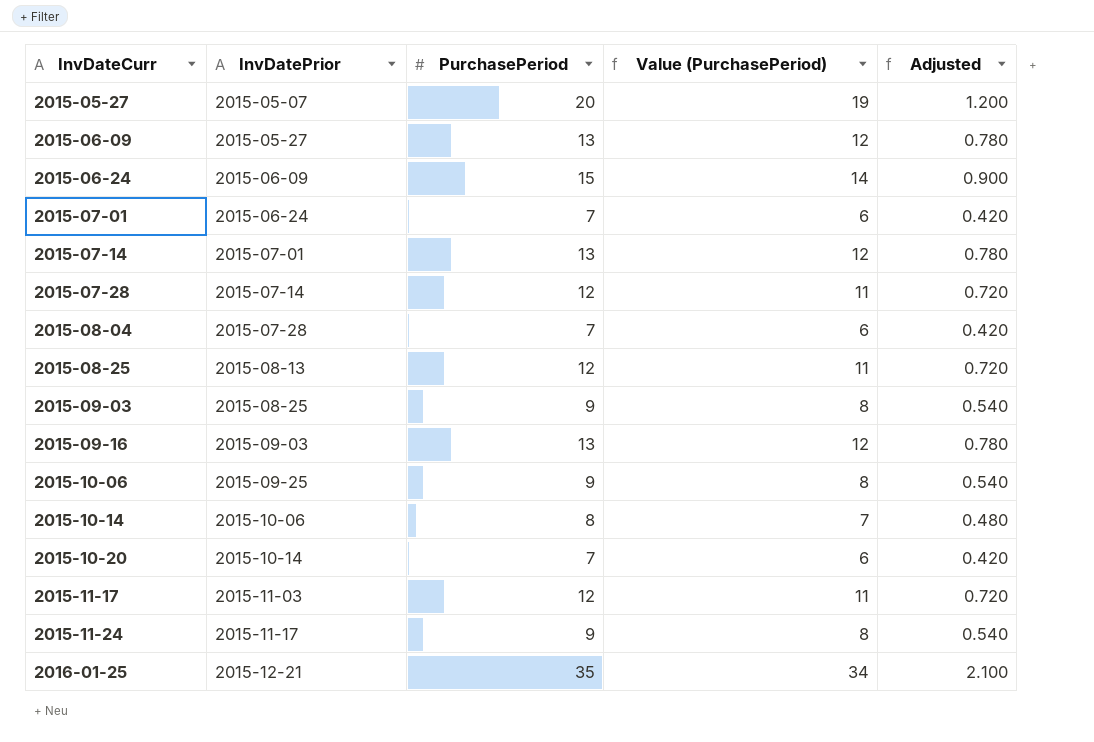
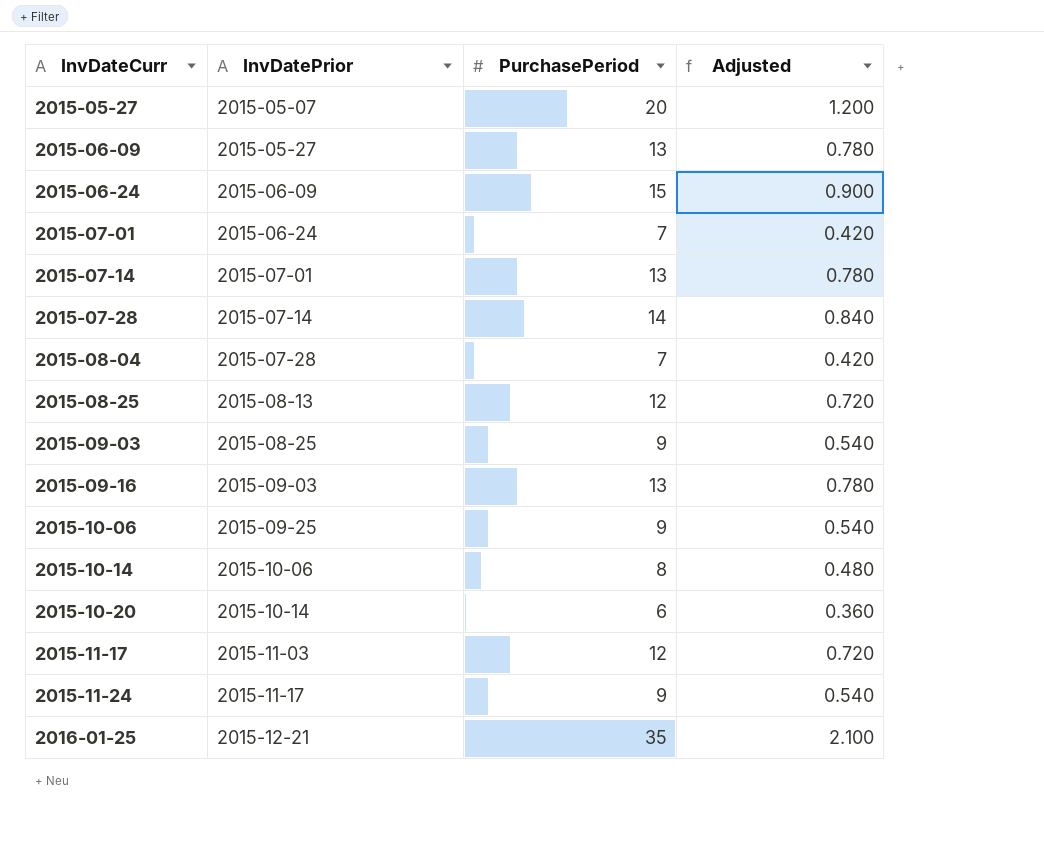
column Value (PurchasePeriod) | formula: [PurchasePeriod] - 1 -> none
2015-07-28 | PurchasePeriod: 12 -> 14
2015-07-28 | Adjusted: 0.720 -> 0.840
2015-10-20 | PurchasePeriod: 7 -> 6
2015-10-20 | Adjusted: 0.420 -> 0.360

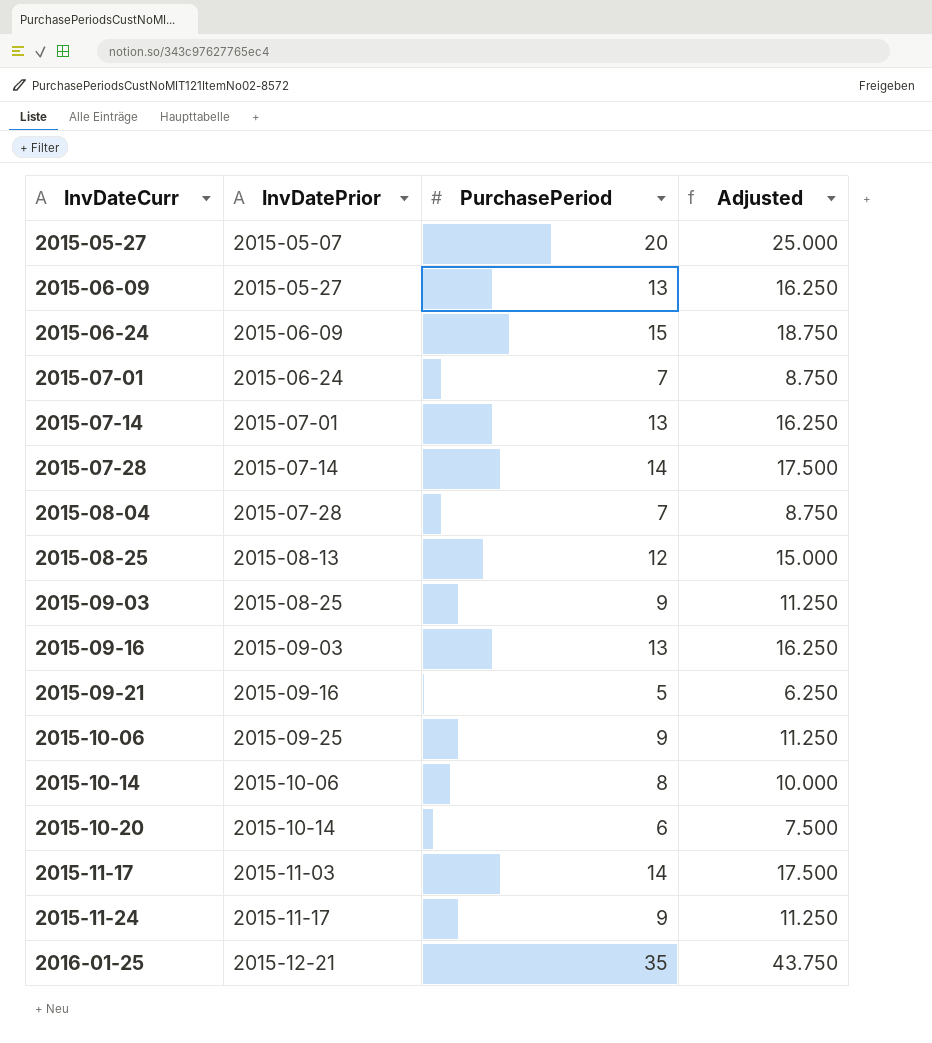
column Adjusted | formula: [PurchasePeriod] * 0.06 -> [PurchasePeriod] * 1.25
row 2015-09-21: none -> 2015-09-16 | 5 | 6.250
2015-11-17 | PurchasePeriod: 12 -> 14

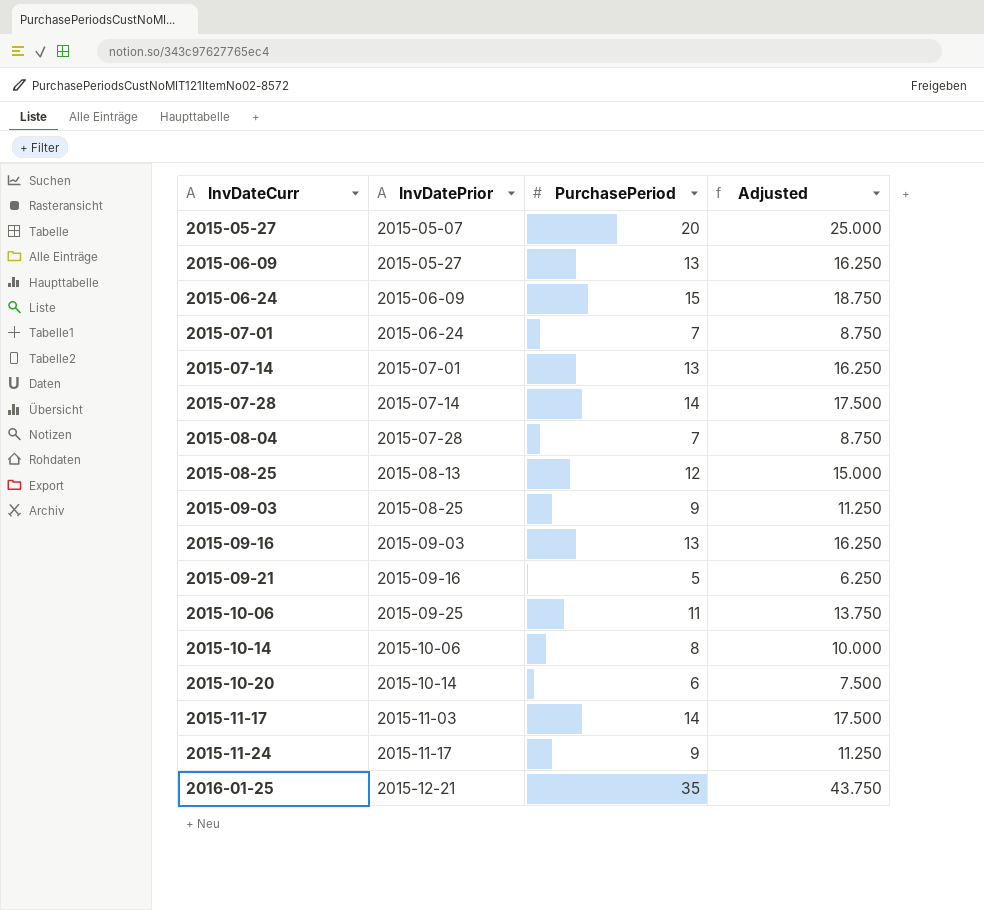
2015-10-06 | PurchasePeriod: 9 -> 11
2015-10-06 | Adjusted: 11.250 -> 13.750

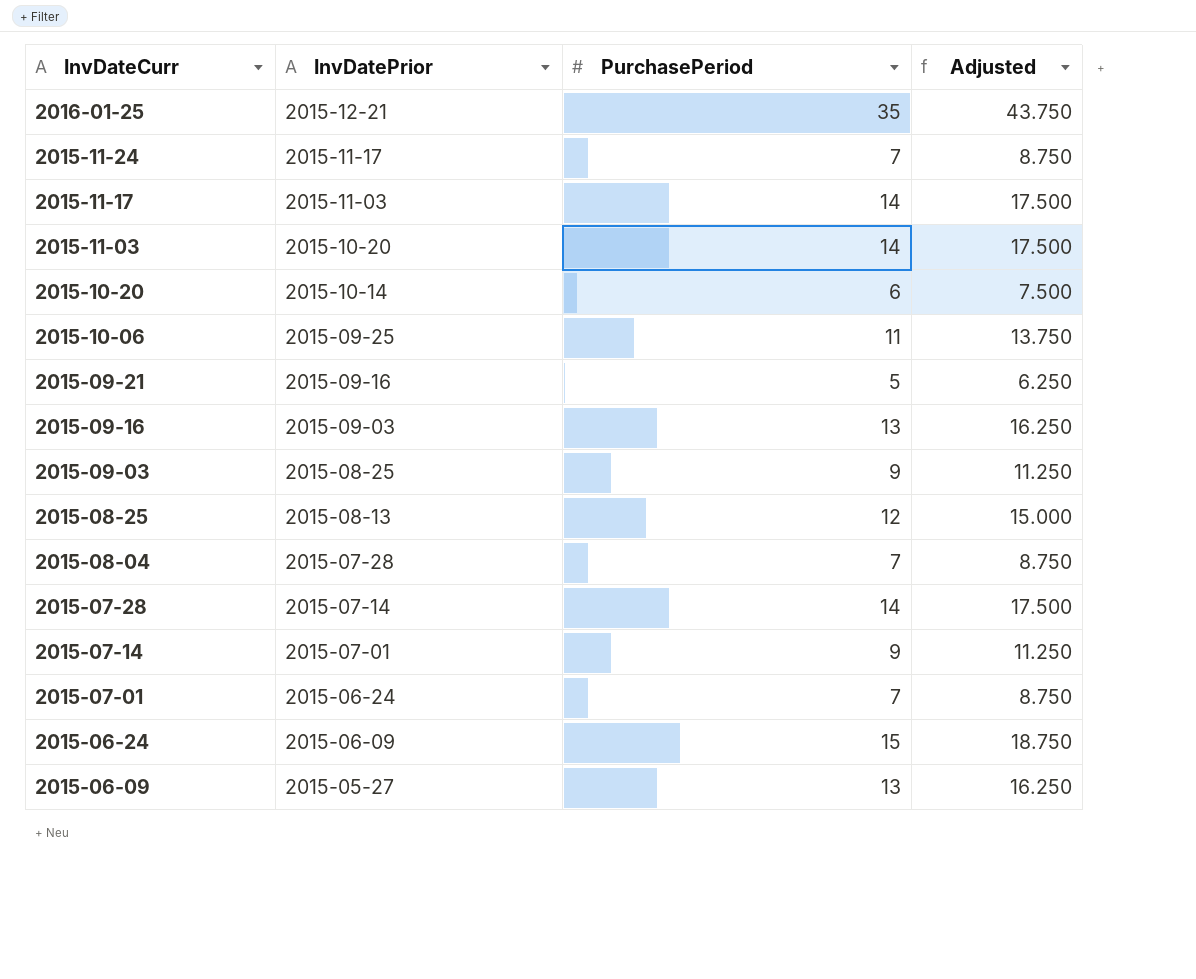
row order: InvDateCurr ascending -> InvDateCurr descending
row 2015-05-27: 2015-05-07 | 20 | 25.000 -> none
row 2015-10-14: 2015-10-06 | 8 | 10.000 -> none
2015-11-24 | PurchasePeriod: 9 -> 7
2015-11-24 | Adjusted: 11.250 -> 8.750
row 2015-11-03: none -> 2015-10-20 | 14 | 17.500
2015-07-14 | PurchasePeriod: 13 -> 9
2015-07-14 | Adjusted: 16.250 -> 11.250

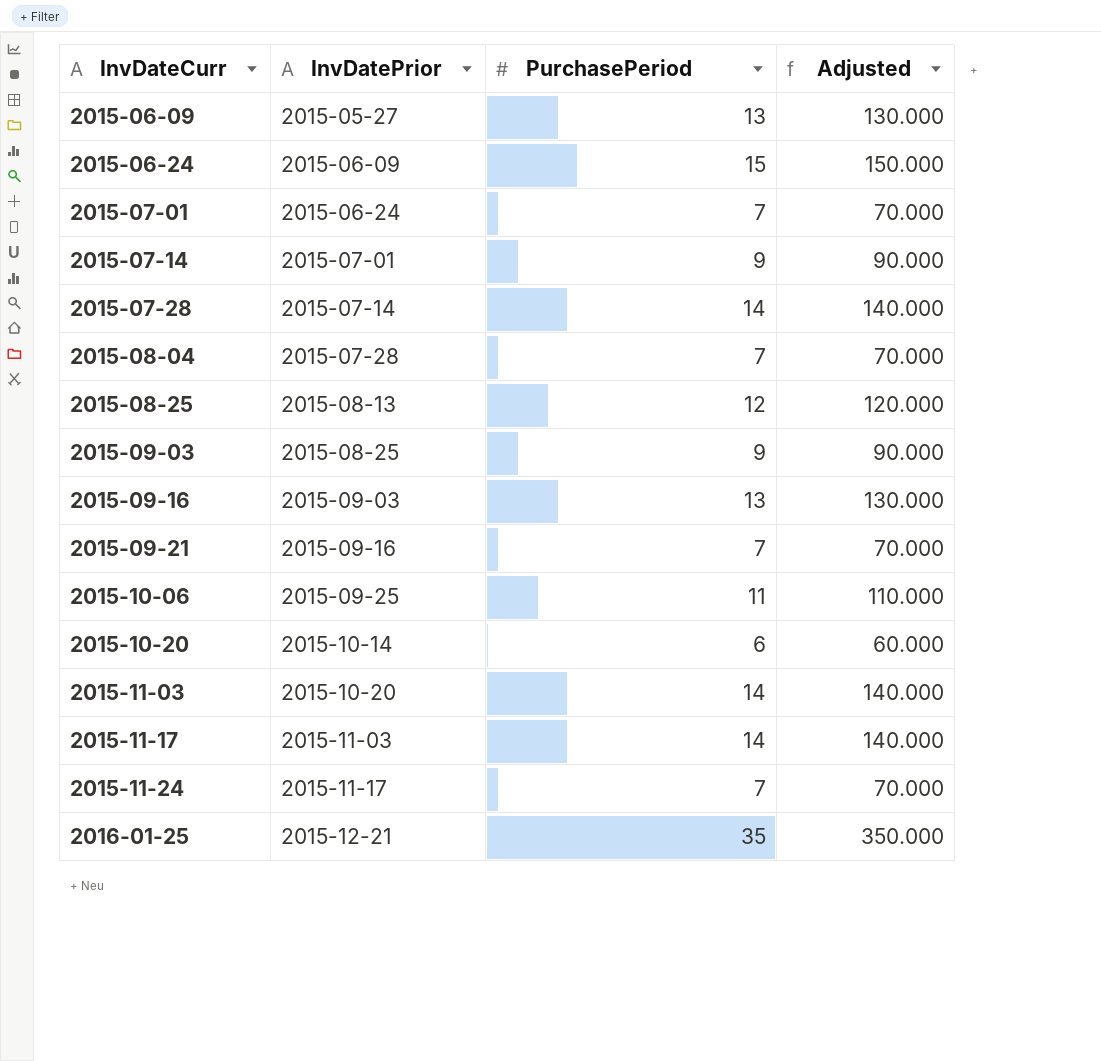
row order: InvDateCurr descending -> InvDateCurr ascending
column Adjusted | formula: [PurchasePeriod] * 1.25 -> [PurchasePeriod] * 10
2015-09-21 | PurchasePeriod: 5 -> 7

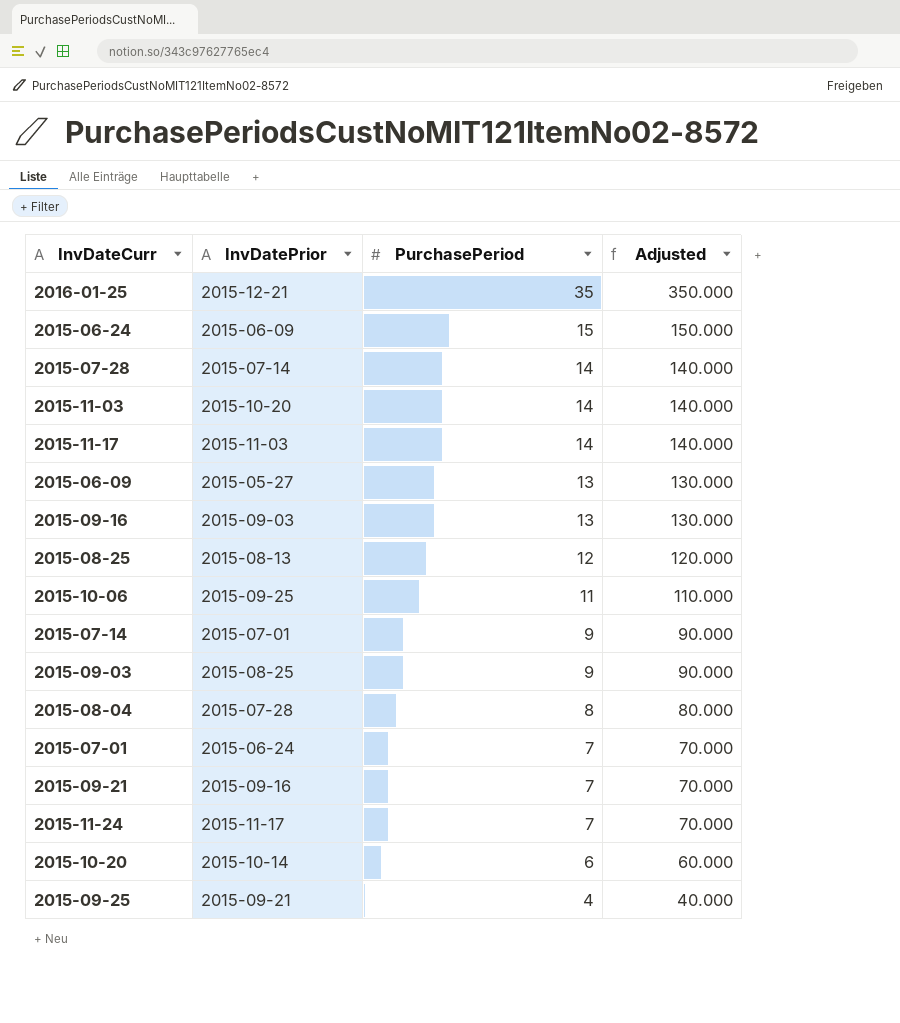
row order: InvDateCurr ascending -> PurchasePeriod descending
2015-08-04 | PurchasePeriod: 7 -> 8
2015-08-04 | Adjusted: 70.000 -> 80.000
row 2015-09-25: none -> 2015-09-21 | 4 | 40.000

